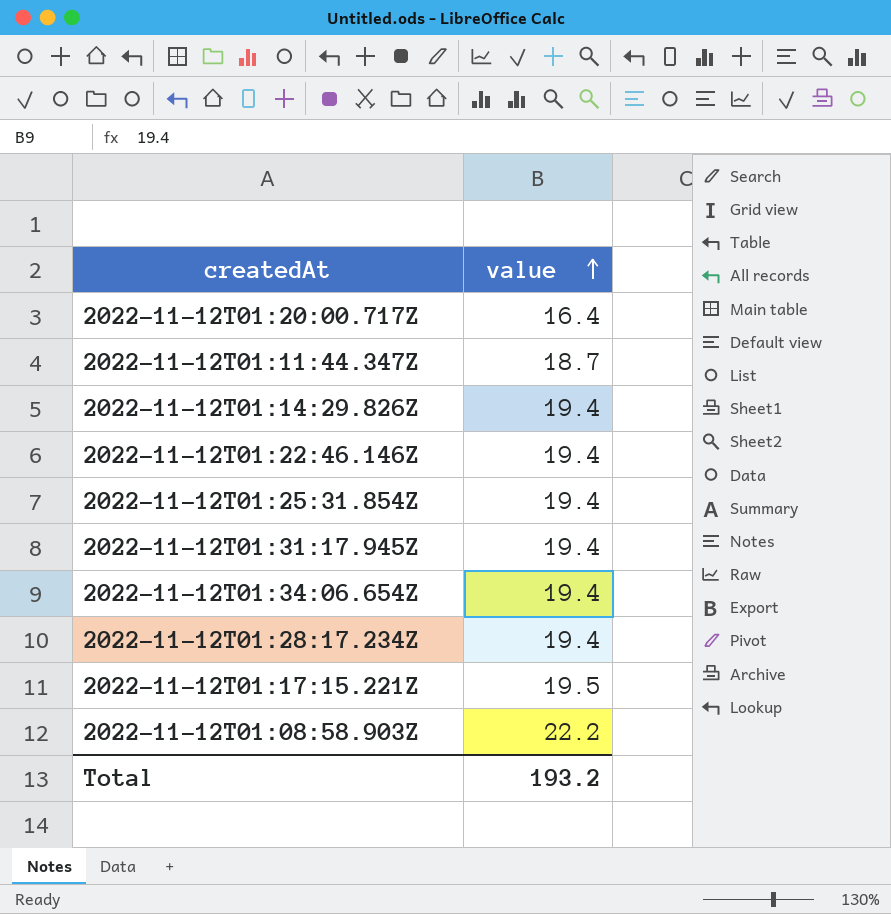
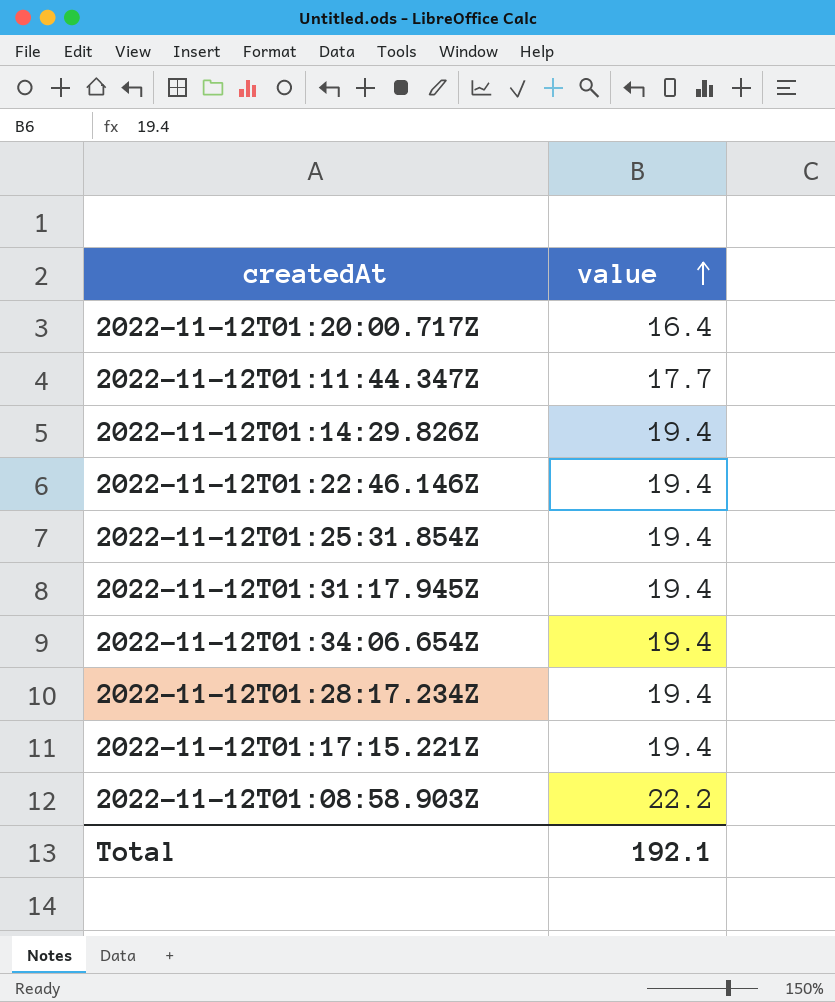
2022-11-12T01:11:44.347Z | value: 18.7 -> 17.7
2022-11-12T01:17:15.221Z | value: 19.5 -> 19.4
Total | value: 193.2 -> 192.1

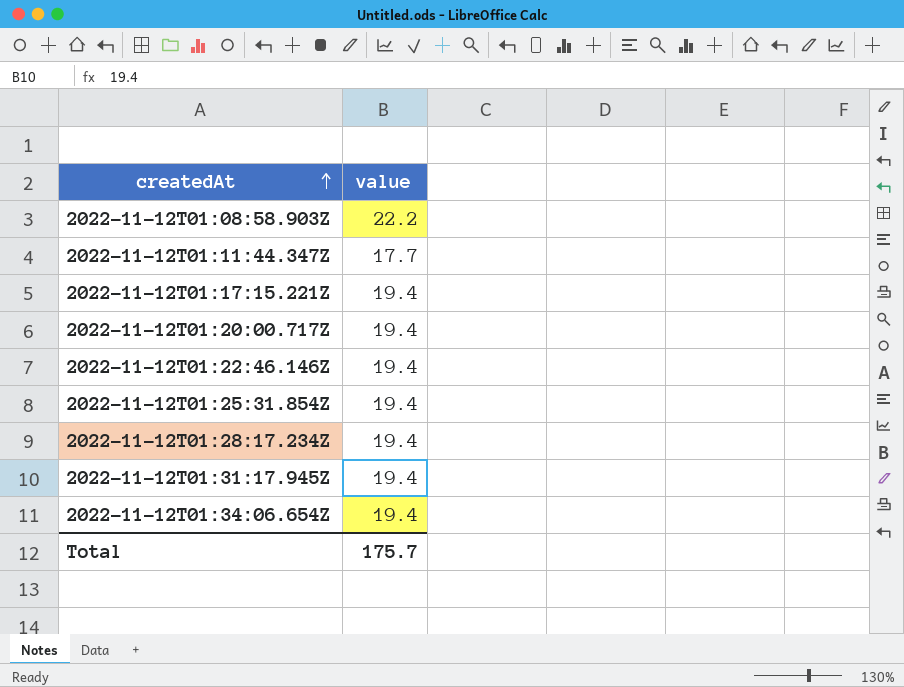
row order: value ascending -> createdAt ascending
row 2022-11-12T01:14:29.826Z: 19.4 -> none
2022-11-12T01:20:00.717Z | value: 16.4 -> 19.4
Total | value: 192.1 -> 175.7

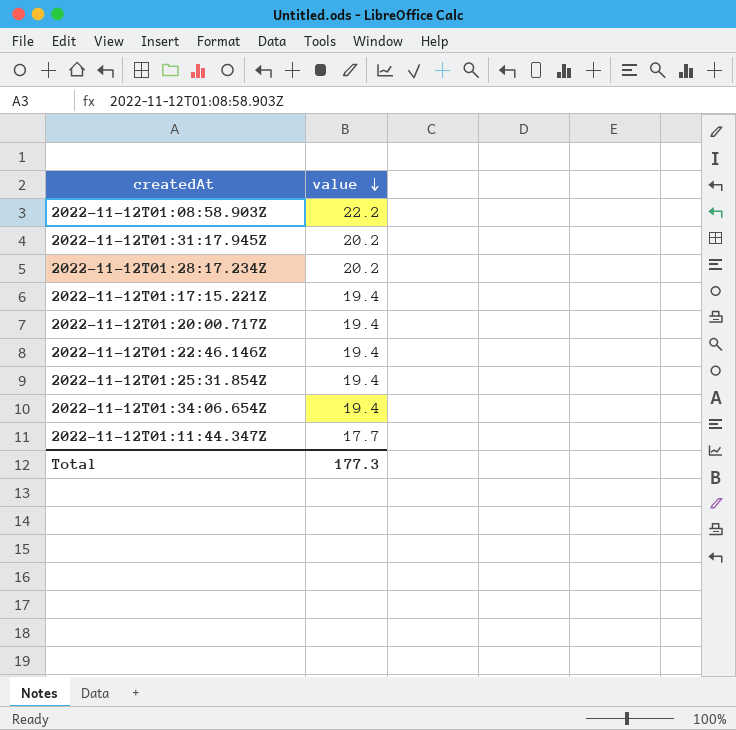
row order: createdAt ascending -> value descending
2022-11-12T01:31:17.945Z | value: 19.4 -> 20.2
2022-11-12T01:28:17.234Z | value: 19.4 -> 20.2
Total | value: 175.7 -> 177.3

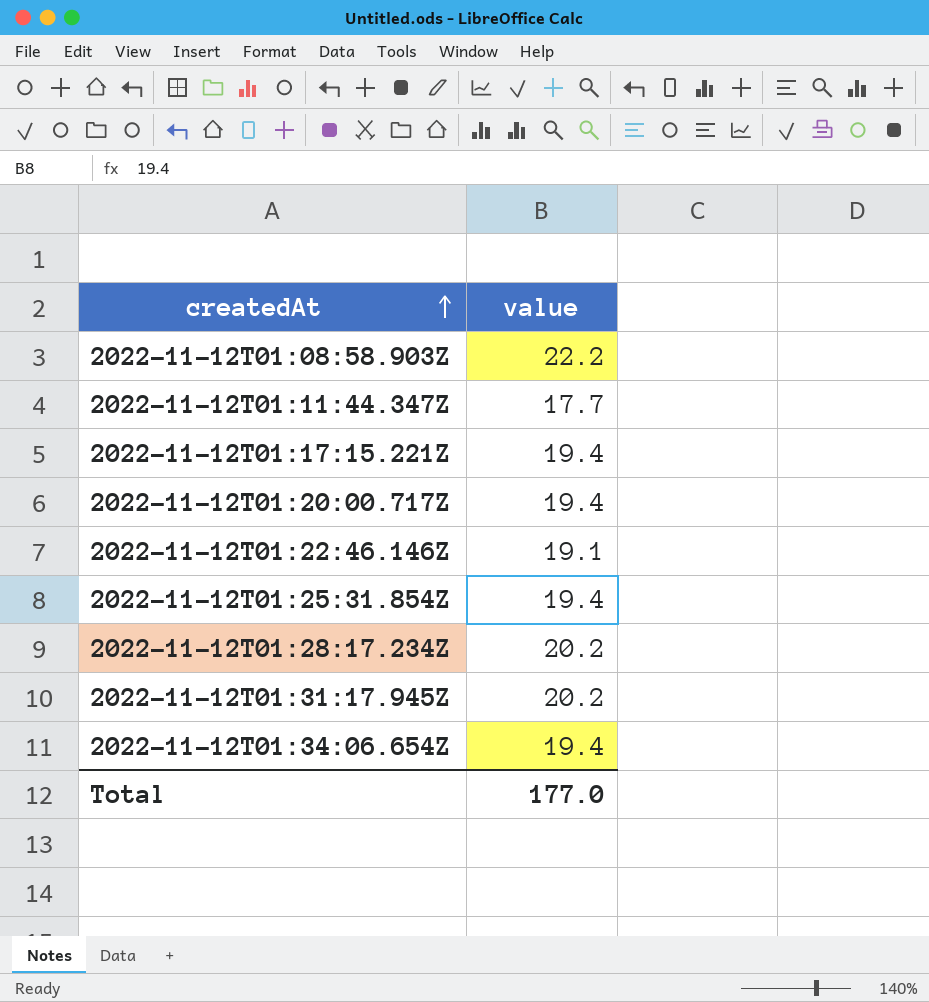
row order: value descending -> createdAt ascending
2022-11-12T01:22:46.146Z | value: 19.4 -> 19.1
Total | value: 177.3 -> 177.0

